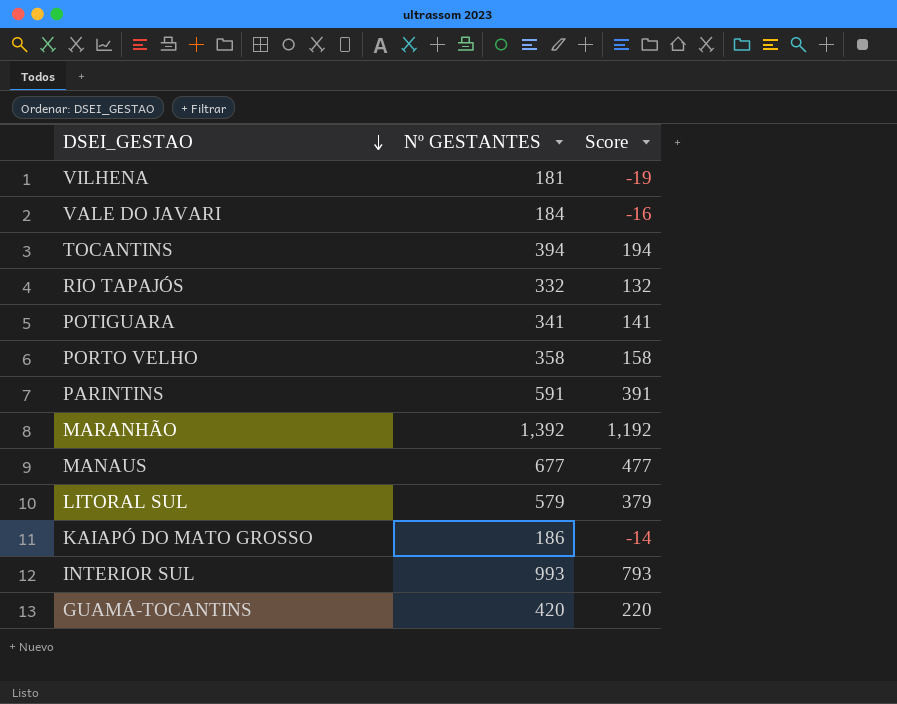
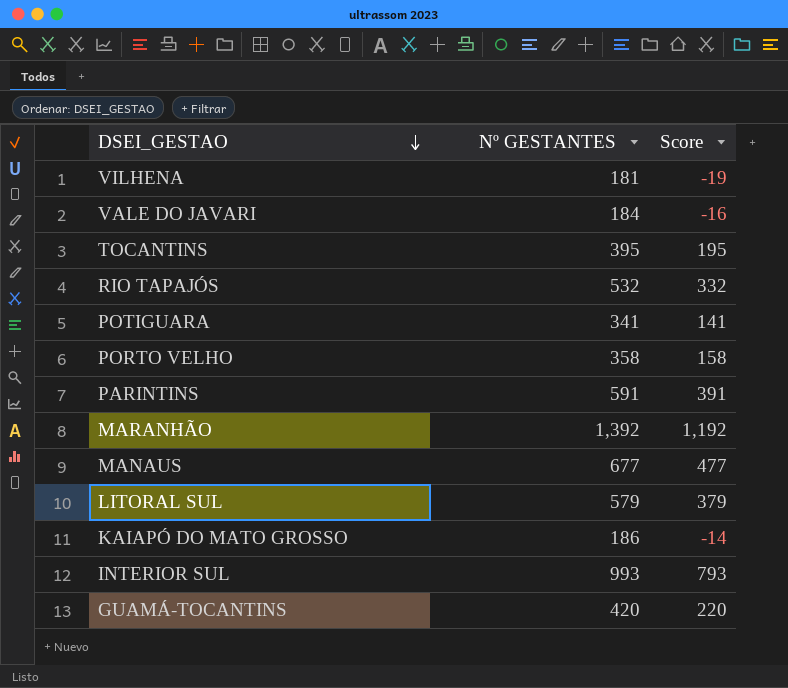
TOCANTINS | Nº GESTANTES: 394 -> 395
TOCANTINS | Score: 194 -> 195
RIO TAPAJÓS | Nº GESTANTES: 332 -> 532
RIO TAPAJÓS | Score: 132 -> 332

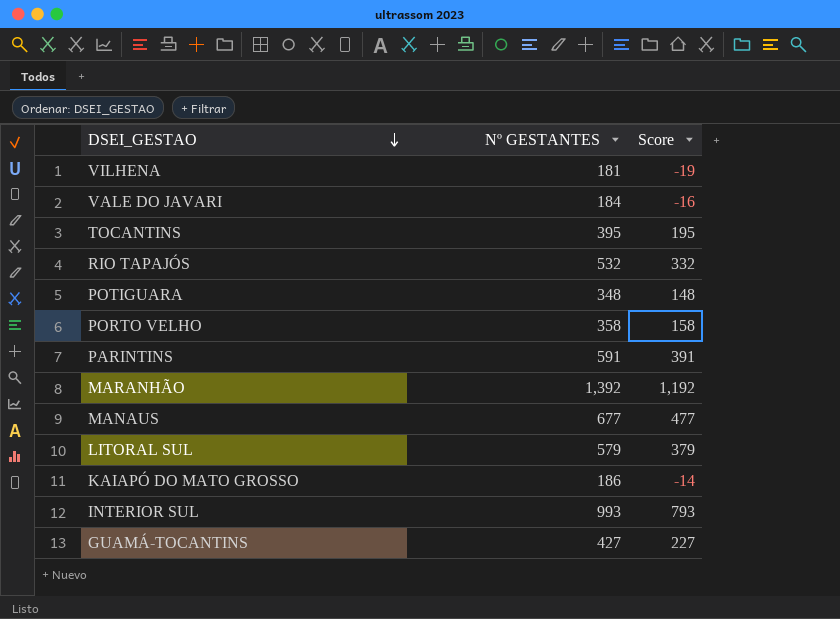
POTIGUARA | Nº GESTANTES: 341 -> 348
POTIGUARA | Score: 141 -> 148
GUAMÁ-TOCANTINS | Nº GESTANTES: 420 -> 427
GUAMÁ-TOCANTINS | Score: 220 -> 227

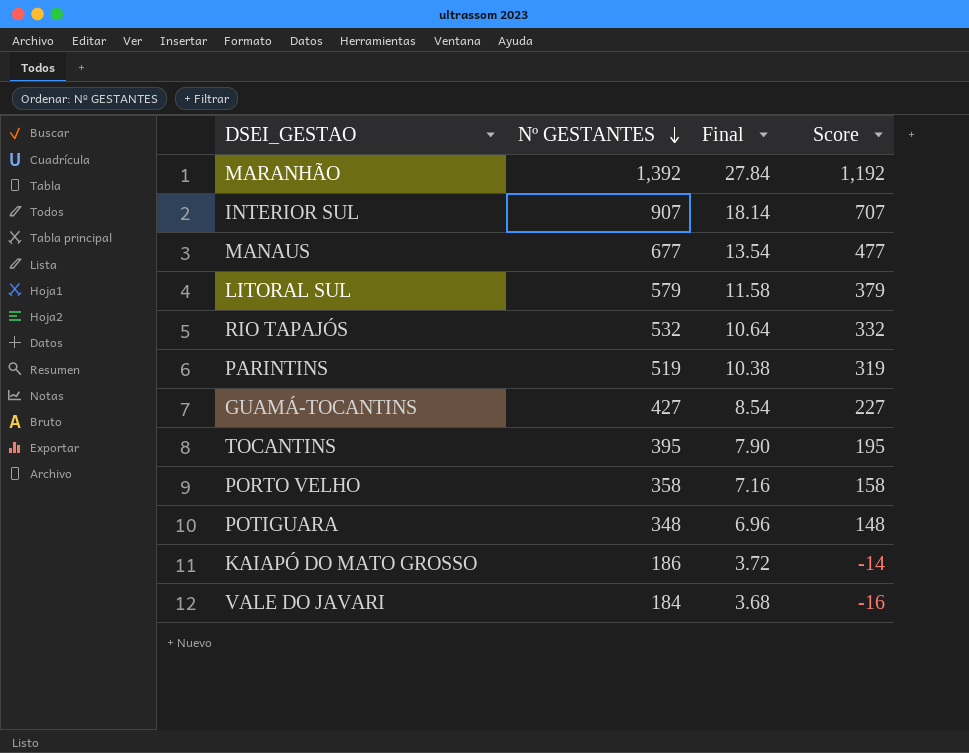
row order: DSEI_GESTAO descending -> Nº GESTANTES descending
column Final | formula: none -> [Nº GESTANTES] * 0.02
row VILHENA: 181 | -19 -> none
INTERIOR SUL | Nº GESTANTES: 993 -> 907
INTERIOR SUL | Score: 793 -> 707
PARINTINS | Nº GESTANTES: 591 -> 519
PARINTINS | Score: 391 -> 319

